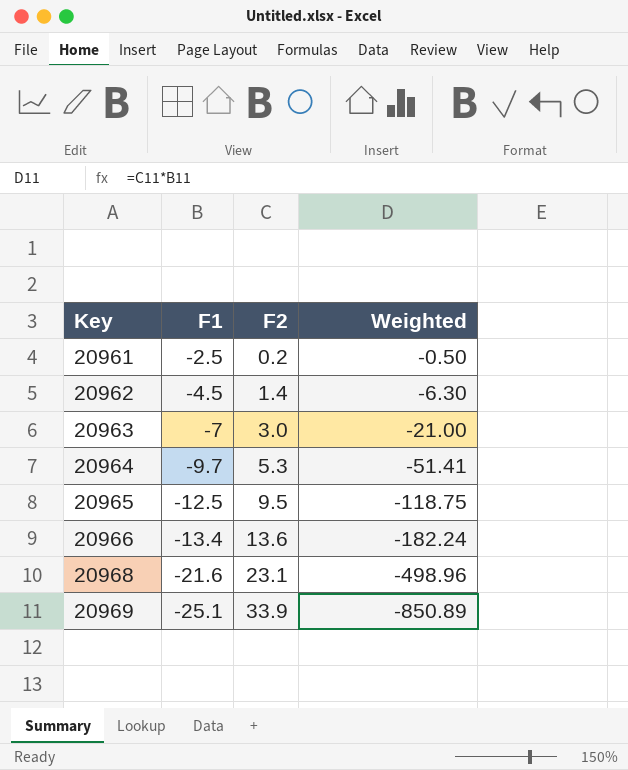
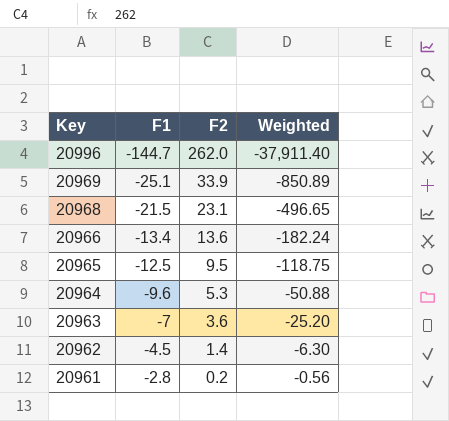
row order: Key ascending -> Key descending
row 20996: none -> -144.7 | 262.0 | -37,911.40
20968 | F1: -21.6 -> -21.5
20968 | Weighted: -498.96 -> -496.65
20964 | F1: -9.7 -> -9.6
20964 | Weighted: -51.41 -> -50.88
20963 | F2: 3.0 -> 3.6
20963 | Weighted: -21.00 -> -25.20
20961 | F1: -2.5 -> -2.8
20961 | Weighted: -0.50 -> -0.56

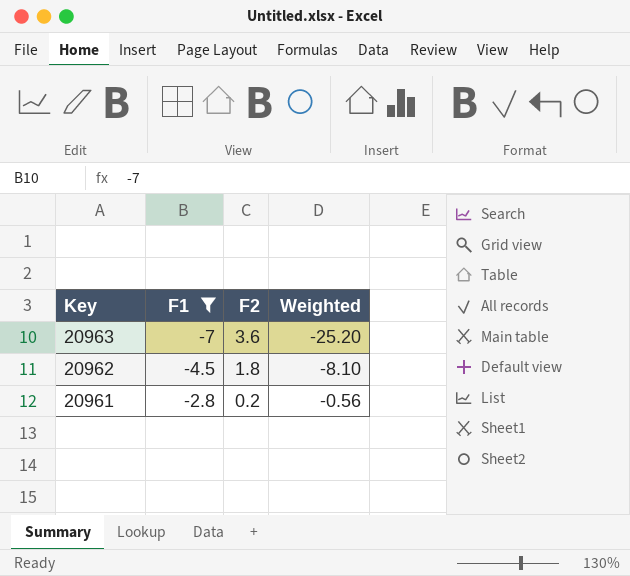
filter: none -> F1 >= -7
20962 | F2: 1.4 -> 1.8
20962 | Weighted: -6.30 -> -8.10

